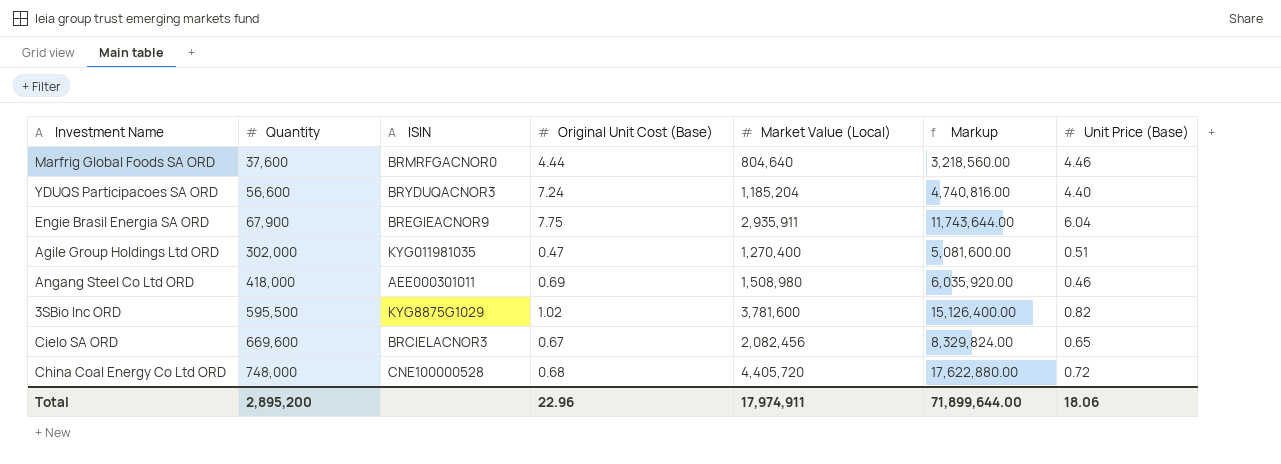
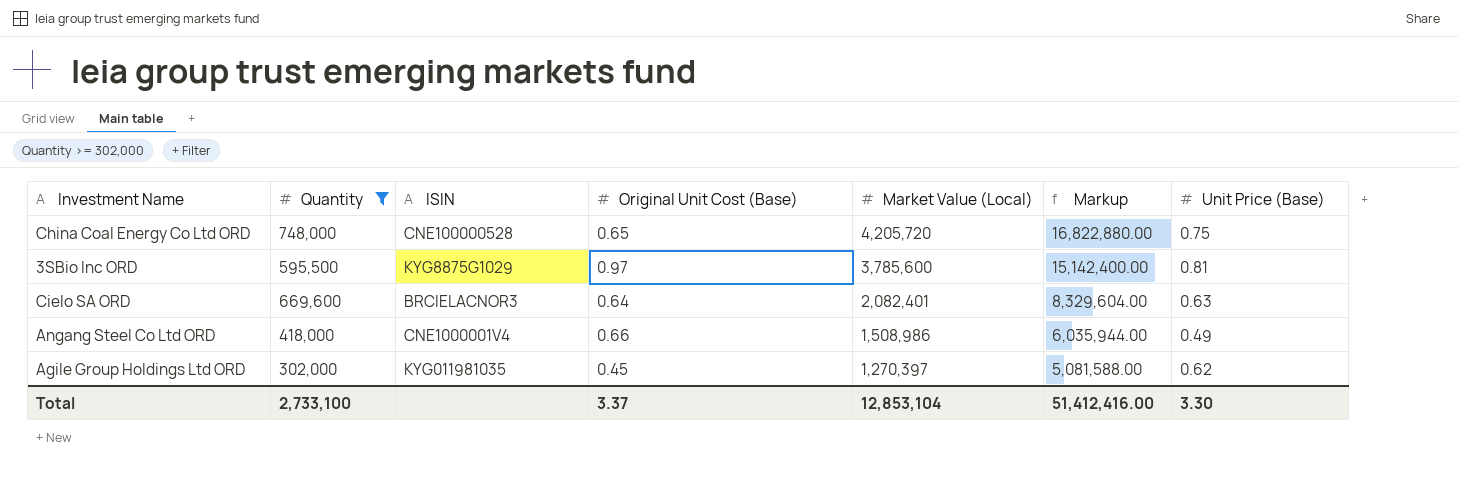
filter: none -> Quantity >= 302,000
row order: Quantity ascending -> Market Value (Local) descending
China Coal Energy Co Ltd ORD | Original Unit Cost (Base): 0.68 -> 0.65
China Coal Energy Co Ltd ORD | Market Value (Local): 4,405,720 -> 4,205,720
China Coal Energy Co Ltd ORD | Markup: 17,622,880.00 -> 16,822,880.00
China Coal Energy Co Ltd ORD | Unit Price (Base): 0.72 -> 0.75
3SBio Inc ORD | Original Unit Cost (Base): 1.02 -> 0.97
3SBio Inc ORD | Market Value (Local): 3,781,600 -> 3,785,600
3SBio Inc ORD | Markup: 15,126,400.00 -> 15,142,400.00
3SBio Inc ORD | Unit Price (Base): 0.82 -> 0.81
Cielo SA ORD | Original Unit Cost (Base): 0.67 -> 0.64
Cielo SA ORD | Market Value (Local): 2,082,456 -> 2,082,401
Cielo SA ORD | Markup: 8,329,824.00 -> 8,329,604.00
Cielo SA ORD | Unit Price (Base): 0.65 -> 0.63
Angang Steel Co Ltd ORD | ISIN: AEE000301011 -> CNE1000001V4
Angang Steel Co Ltd ORD | Original Unit Cost (Base): 0.69 -> 0.66
Angang Steel Co Ltd ORD | Market Value (Local): 1,508,980 -> 1,508,986
Angang Steel Co Ltd ORD | Markup: 6,035,920.00 -> 6,035,944.00
Angang Steel Co Ltd ORD | Unit Price (Base): 0.46 -> 0.49
Agile Group Holdings Ltd ORD | Original Unit Cost (Base): 0.47 -> 0.45
Agile Group Holdings Ltd ORD | Market Value (Local): 1,270,400 -> 1,270,397
Agile Group Holdings Ltd ORD | Markup: 5,081,600.00 -> 5,081,588.00
Agile Group Holdings Ltd ORD | Unit Price (Base): 0.51 -> 0.62
Total | Quantity: 2,895,200 -> 2,733,100
Total | Original Unit Cost (Base): 22.96 -> 3.37
Total | Market Value (Local): 17,974,911 -> 12,853,104
Total | Markup: 71,899,644.00 -> 51,412,416.00
Total | Unit Price (Base): 18.06 -> 3.30

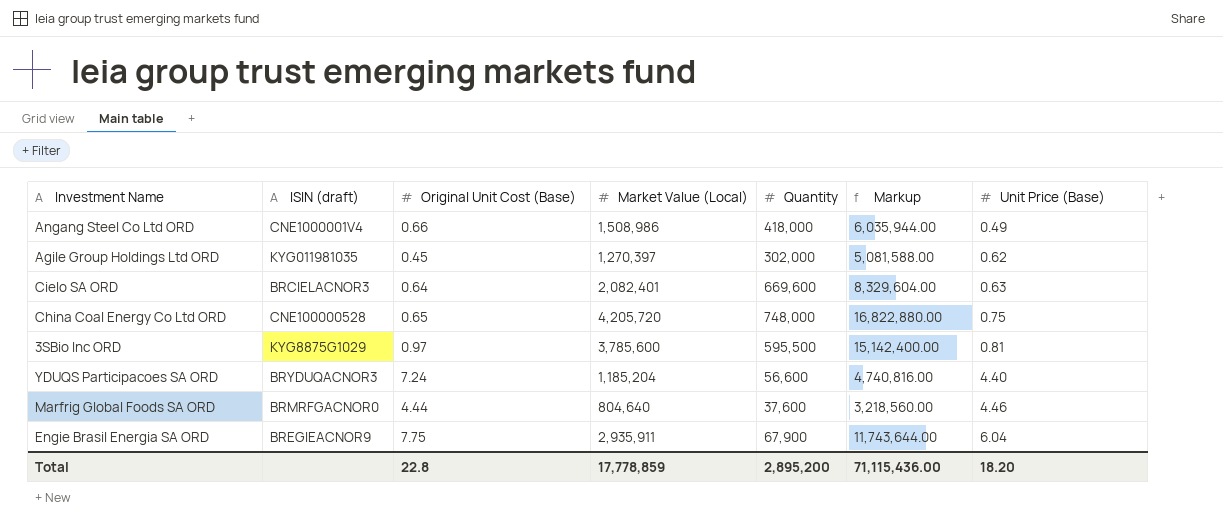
filter: Quantity >= 302,000 -> none
row order: Market Value (Local) descending -> Unit Price (Base) ascending
column name: ISIN -> ISIN (draft)
column Quantity | position: 2 -> 5
Total | Original Unit Cost (Base): 3.37 -> 22.8
Total | Market Value (Local): 12,853,104 -> 17,778,859
Total | Quantity: 2,733,100 -> 2,895,200
Total | Markup: 51,412,416.00 -> 71,115,436.00
Total | Unit Price (Base): 3.30 -> 18.20

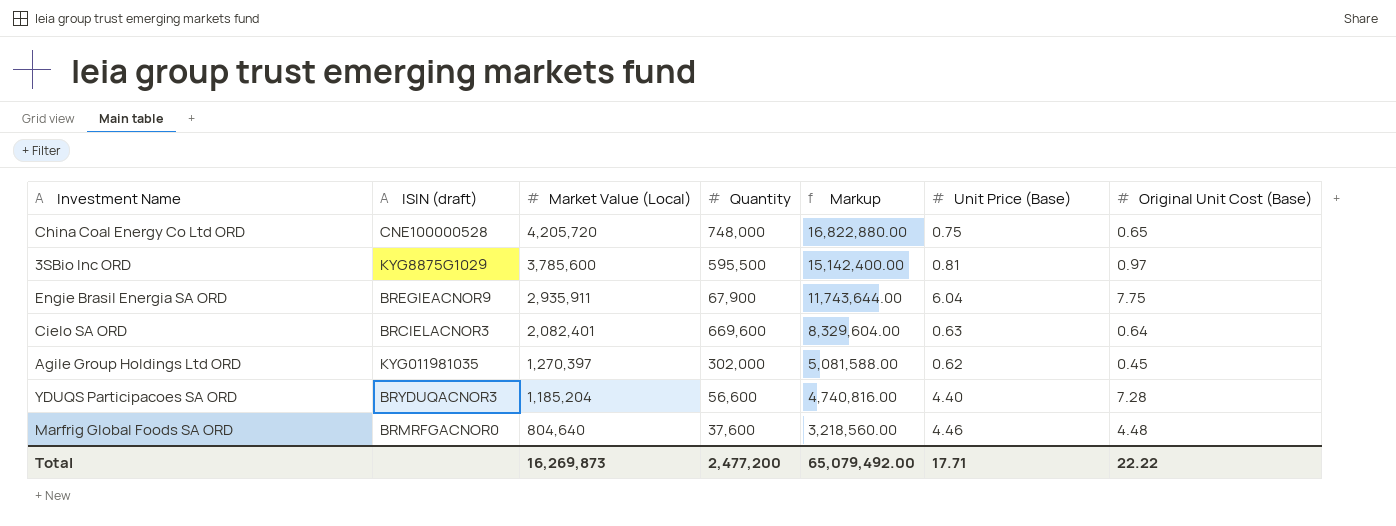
row order: Unit Price (Base) ascending -> Market Value (Local) descending
column Original Unit Cost (Base) | position: 3 -> 7
row Angang Steel Co Ltd ORD: CNE1000001V4 | 0.66 | 1,508,986 | 418,000 | 6,035,944.00 | 0.49 -> none
YDUQS Participacoes SA ORD | Original Unit Cost (Base): 7.24 -> 7.28
Marfrig Global Foods SA ORD | Original Unit Cost (Base): 4.44 -> 4.48
Total | Market Value (Local): 17,778,859 -> 16,269,873
Total | Quantity: 2,895,200 -> 2,477,200
Total | Markup: 71,115,436.00 -> 65,079,492.00
Total | Unit Price (Base): 18.20 -> 17.71
Total | Original Unit Cost (Base): 22.8 -> 22.22

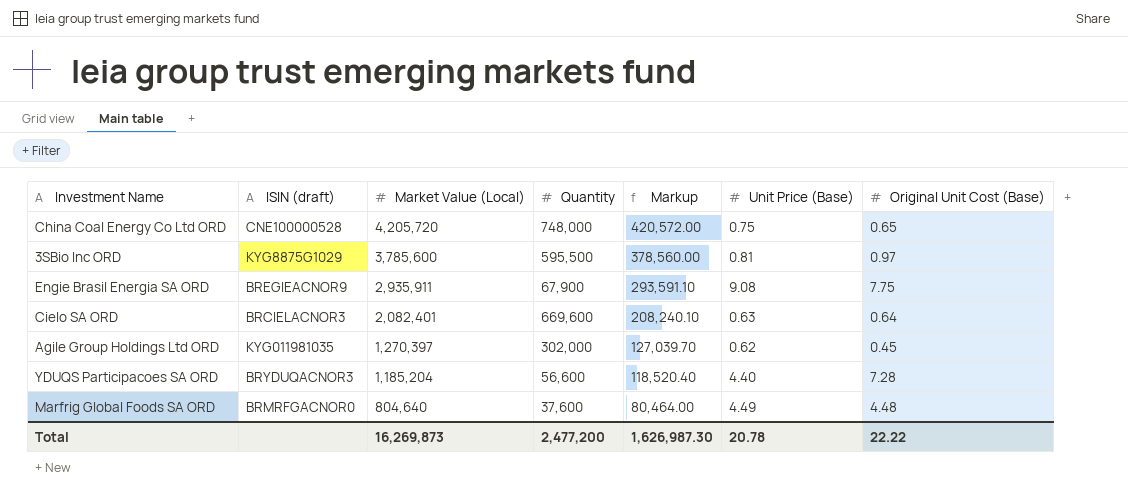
column Markup | formula: [Market Value (Local)] * 4 -> [Market Value (Local)] * 0.1
Engie Brasil Energia SA ORD | Unit Price (Base): 6.04 -> 9.08
Marfrig Global Foods SA ORD | Unit Price (Base): 4.46 -> 4.49
Total | Markup: 65,079,492.00 -> 1,626,987.30
Total | Unit Price (Base): 17.71 -> 20.78

